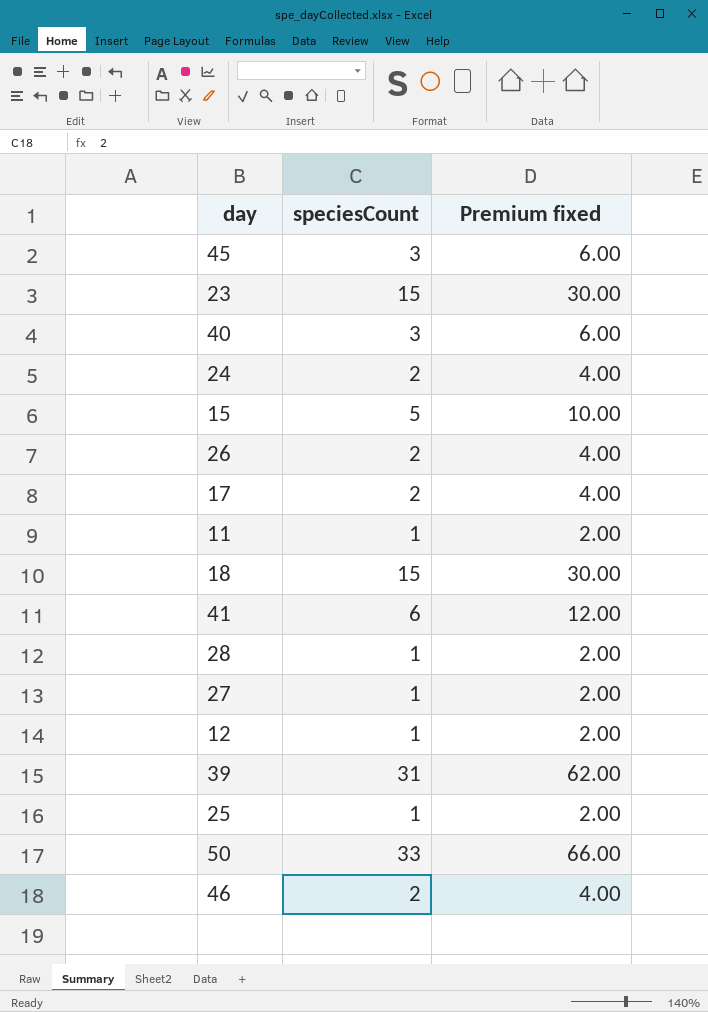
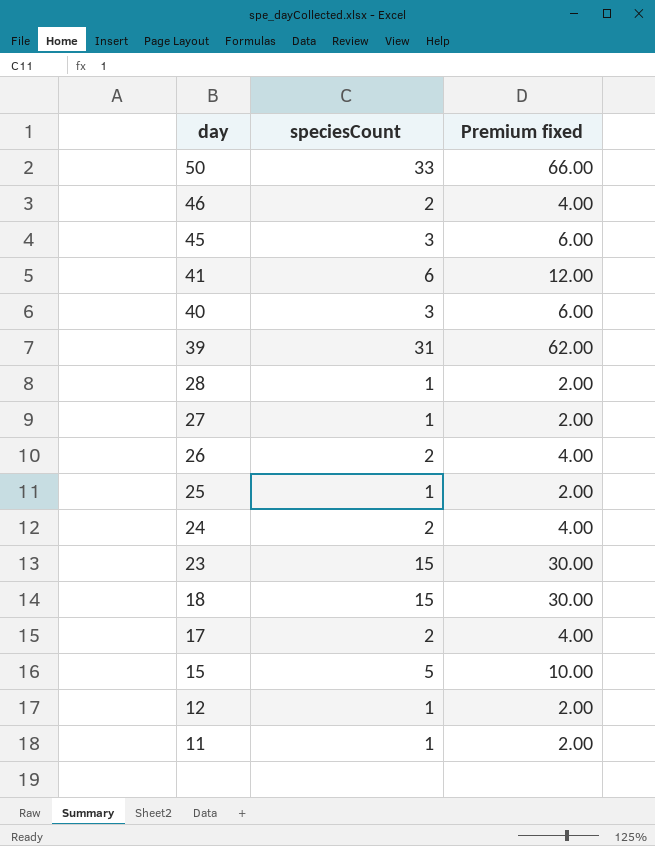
row order: none -> day descending

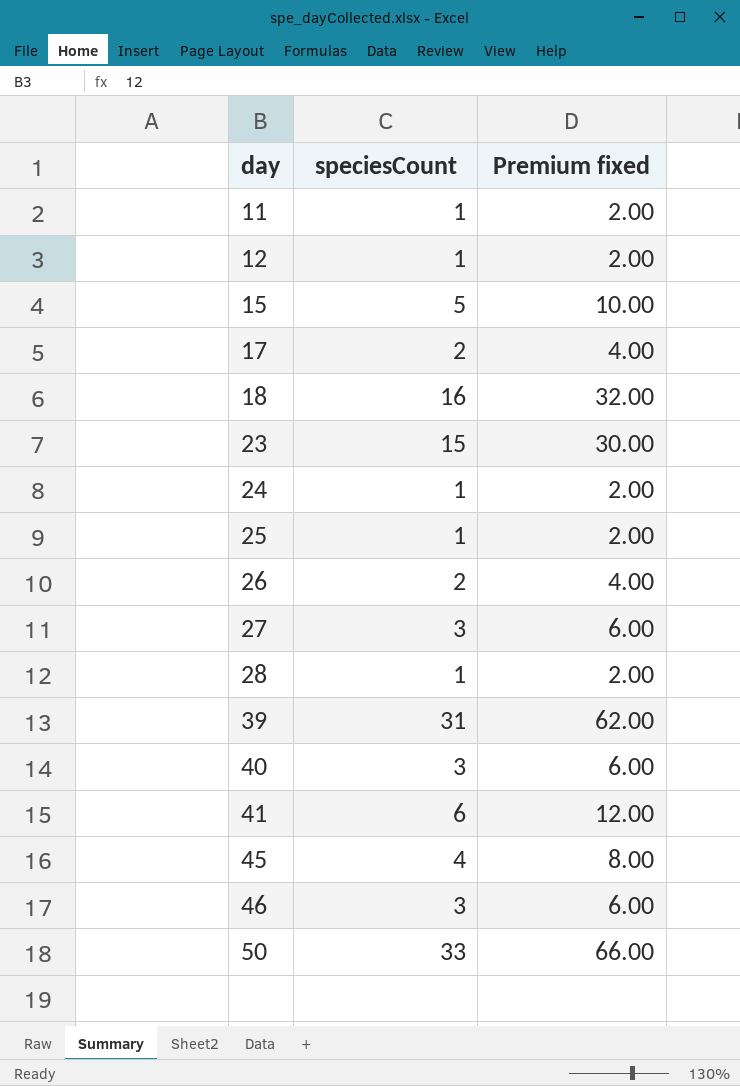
row order: day descending -> day ascending
18 | speciesCount: 15 -> 16
18 | Premium fixed: 30.00 -> 32.00
24 | speciesCount: 2 -> 1
24 | Premium fixed: 4.00 -> 2.00
27 | speciesCount: 1 -> 3
27 | Premium fixed: 2.00 -> 6.00
45 | speciesCount: 3 -> 4
45 | Premium fixed: 6.00 -> 8.00
46 | speciesCount: 2 -> 3
46 | Premium fixed: 4.00 -> 6.00

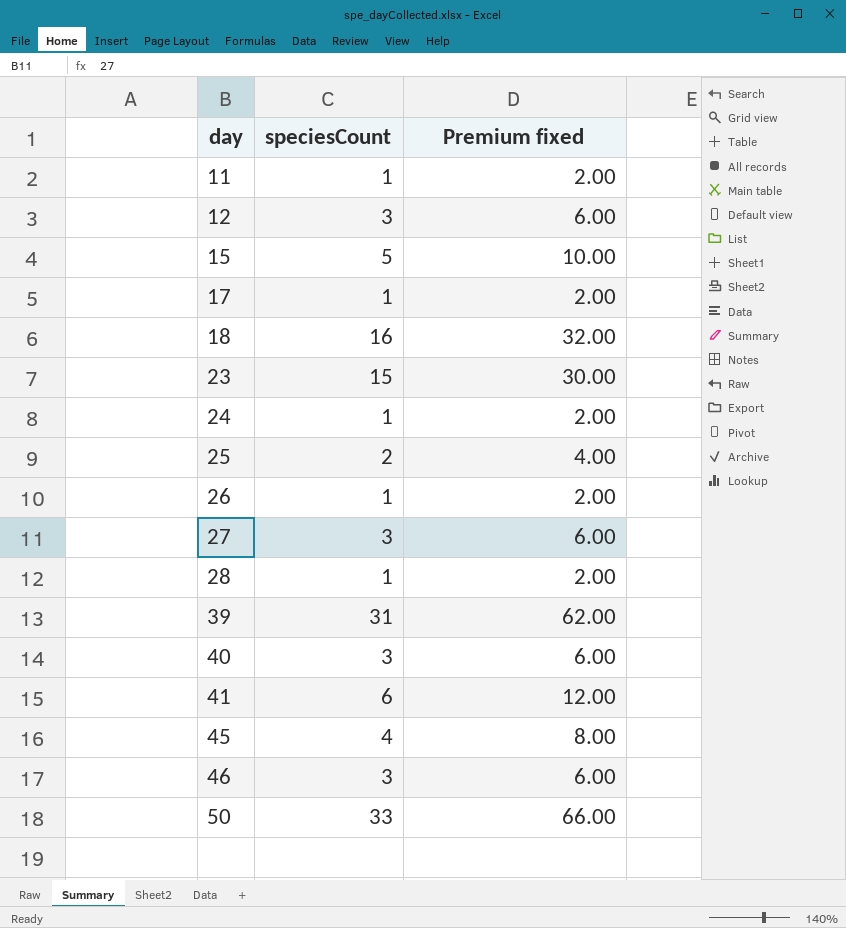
12 | speciesCount: 1 -> 3
12 | Premium fixed: 2.00 -> 6.00
17 | speciesCount: 2 -> 1
17 | Premium fixed: 4.00 -> 2.00
25 | speciesCount: 1 -> 2
25 | Premium fixed: 2.00 -> 4.00
26 | speciesCount: 2 -> 1
26 | Premium fixed: 4.00 -> 2.00

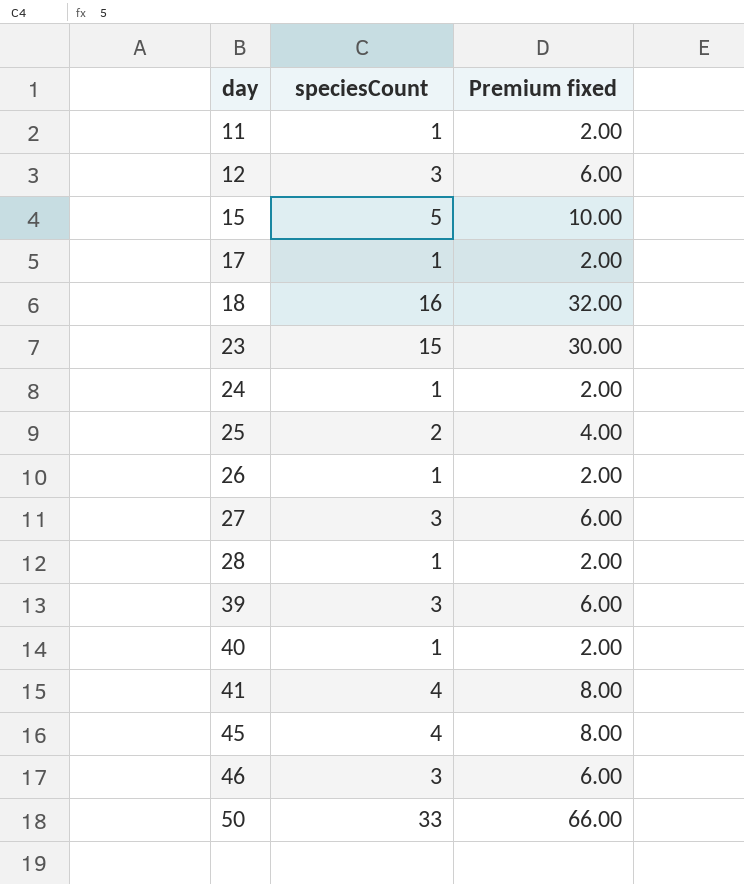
39 | speciesCount: 31 -> 3
39 | Premium fixed: 62.00 -> 6.00
40 | speciesCount: 3 -> 1
40 | Premium fixed: 6.00 -> 2.00
41 | speciesCount: 6 -> 4
41 | Premium fixed: 12.00 -> 8.00

